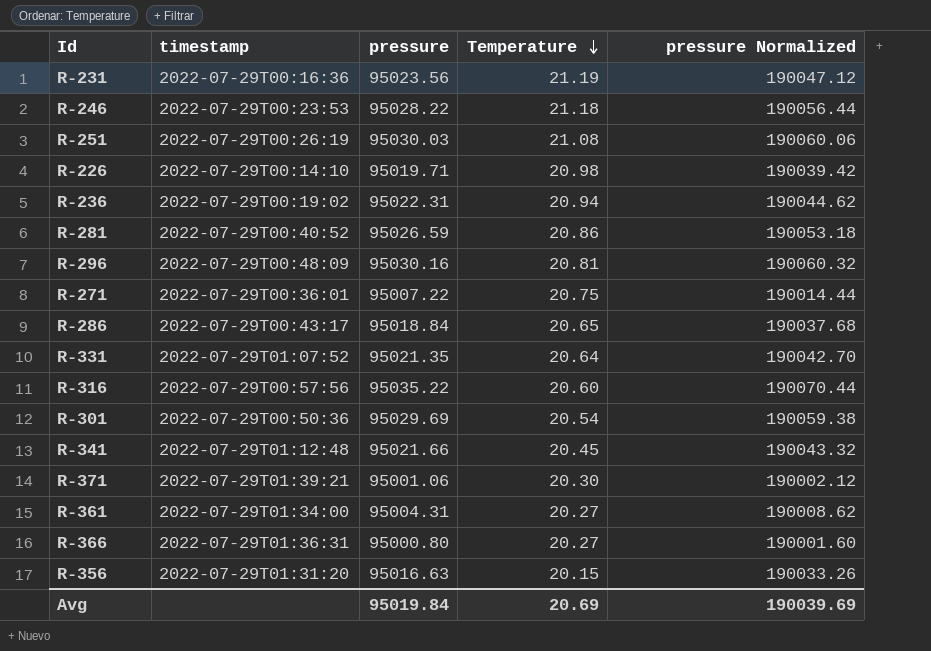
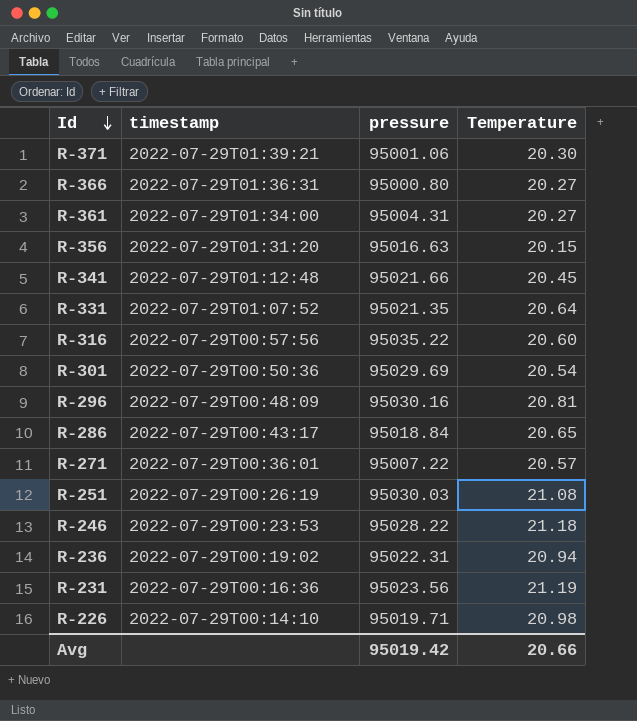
row order: Temperature descending -> Id descending
column pressure Normalized | formula: [pressure] * 2 -> none
row R-281: 2022-07-29T00:40:52 | 95026.59 | 20.86 | 190053.18 -> none
R-271 | Temperature: 20.75 -> 20.57
Avg | pressure: 95019.84 -> 95019.42
Avg | Temperature: 20.69 -> 20.66

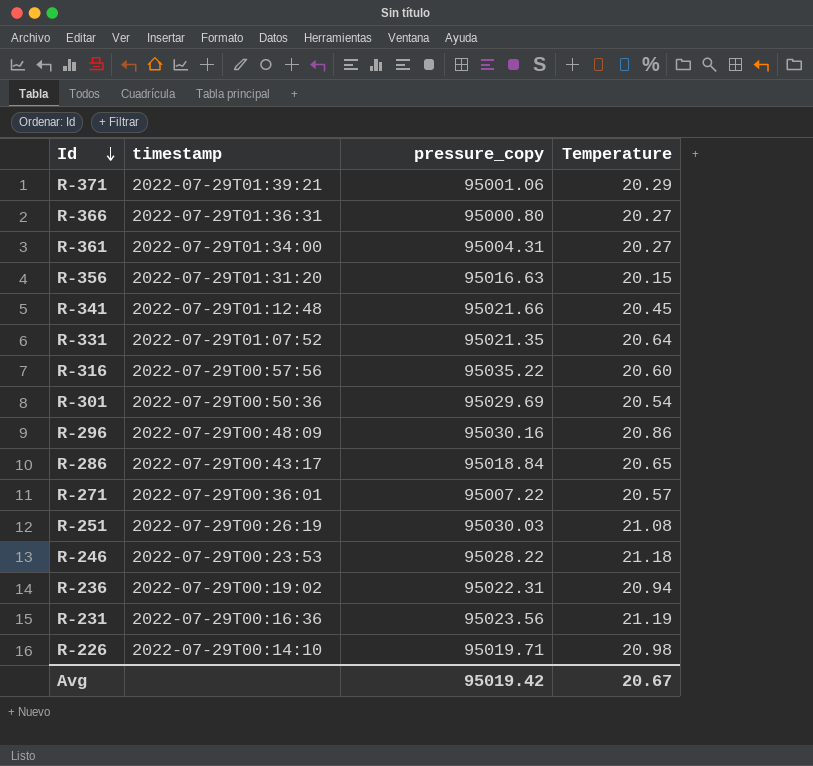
column name: pressure -> pressure_copy
R-371 | Temperature: 20.30 -> 20.29
R-296 | Temperature: 20.81 -> 20.86
Avg | Temperature: 20.66 -> 20.67

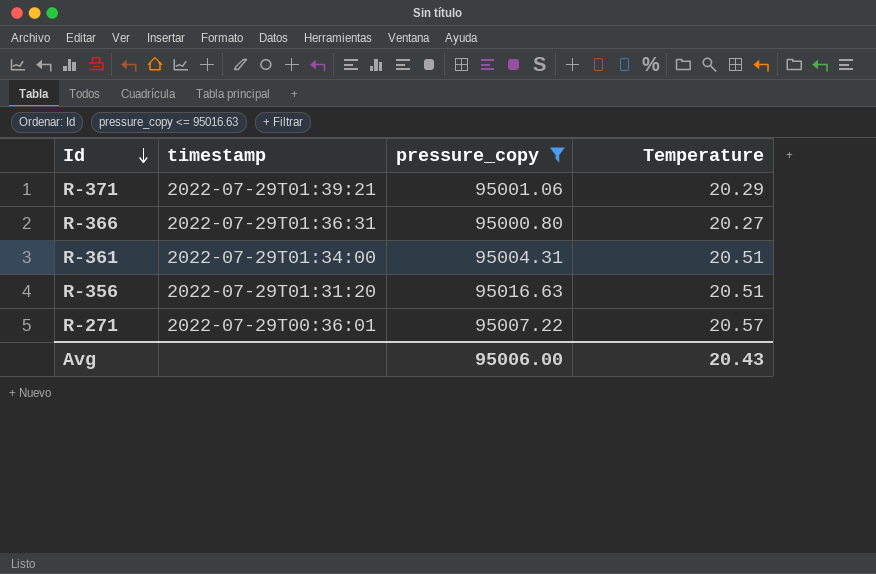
filter: none -> pressure_copy <= 95016.63
R-361 | Temperature: 20.27 -> 20.51
R-356 | Temperature: 20.15 -> 20.51
Avg | pressure_copy: 95019.42 -> 95006.00
Avg | Temperature: 20.67 -> 20.43

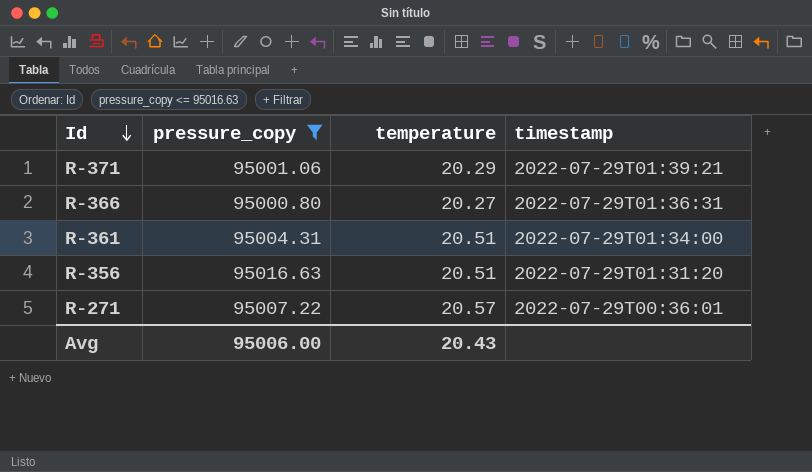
column name: Temperature -> temperature
column timestamp | position: 2 -> 4

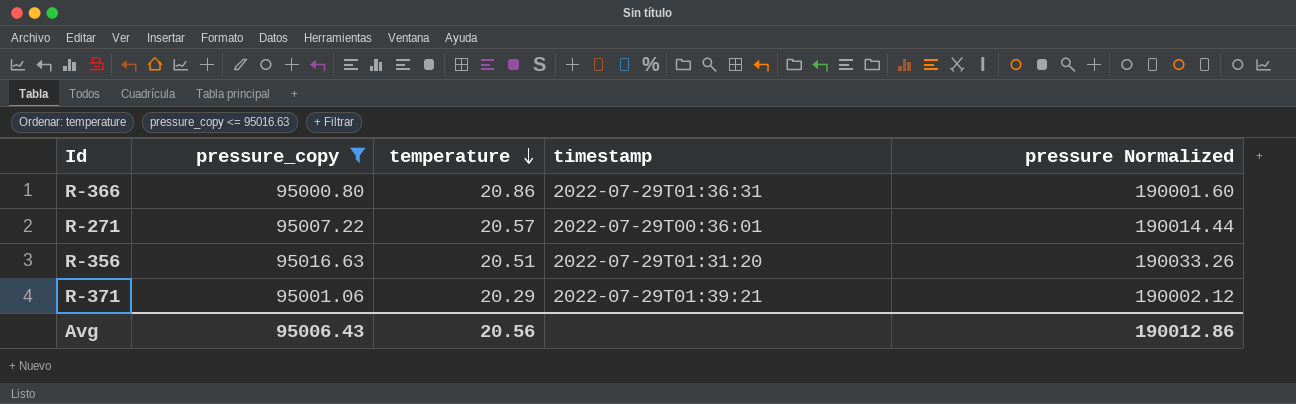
row order: Id descending -> temperature descending
column pressure Normalized | formula: none -> [pressure_copy] * 2
row R-361: 95004.31 | 20.51 | 2022-07-29T01:34:00 -> none
R-366 | temperature: 20.27 -> 20.86
Avg | pressure_copy: 95006.00 -> 95006.43
Avg | temperature: 20.43 -> 20.56

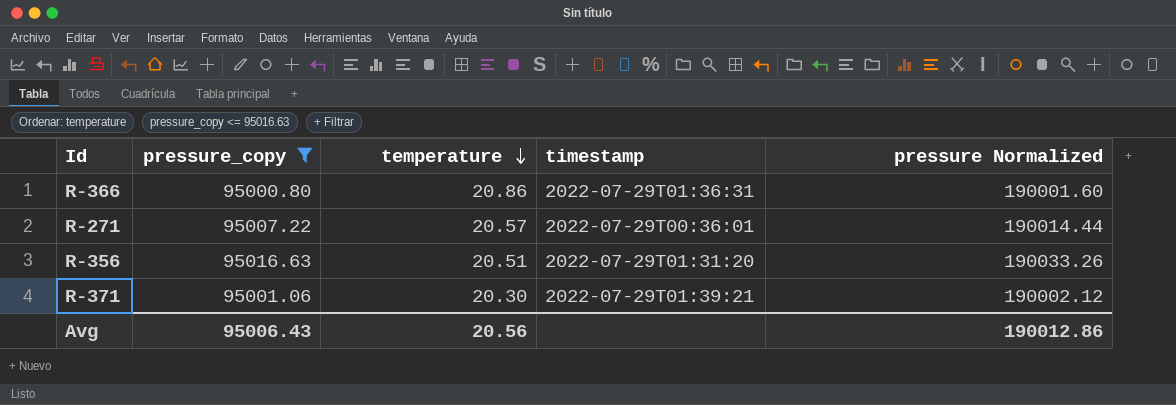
R-371 | temperature: 20.29 -> 20.30

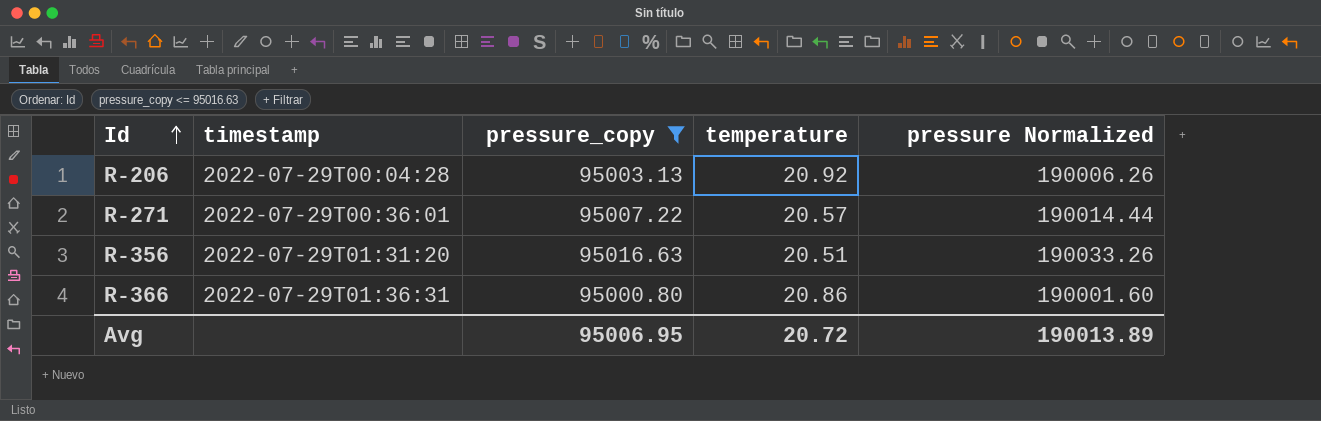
row order: temperature descending -> Id ascending
column timestamp | position: 4 -> 2
row R-371: 95001.06 | 20.30 | 2022-07-29T01:39:21 | 190002.12 -> none
row R-206: none -> 2022-07-29T00:04:28 | 95003.13 | 20.92 | 190006.26
Avg | pressure_copy: 95006.43 -> 95006.95
Avg | temperature: 20.56 -> 20.72
Avg | pressure Normalized: 190012.86 -> 190013.89

